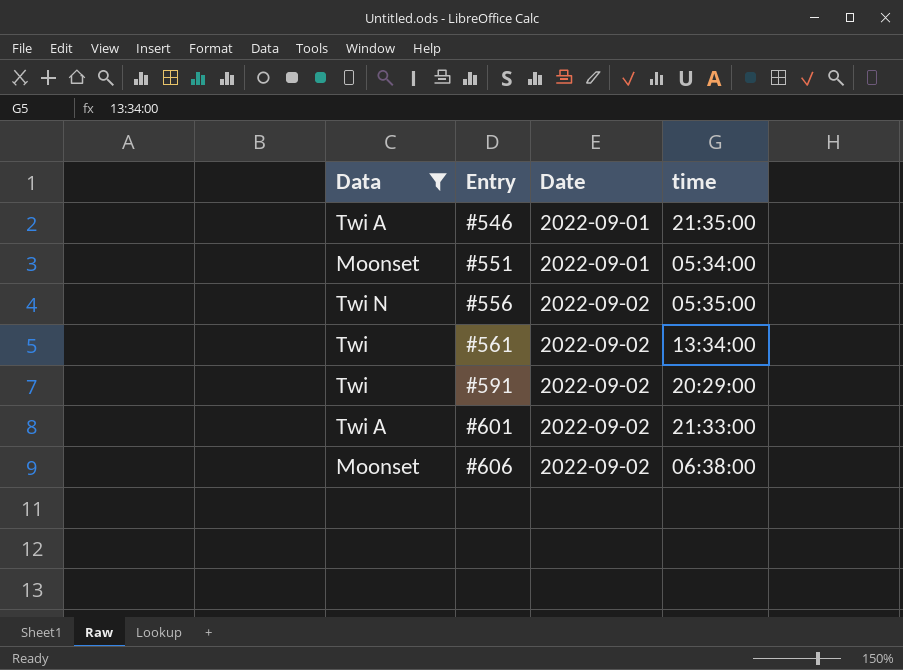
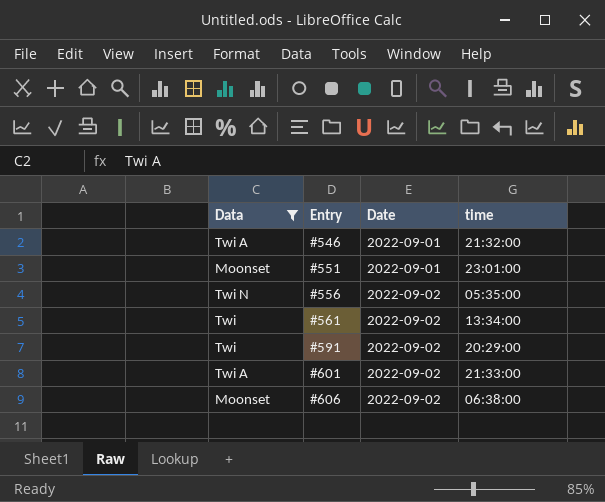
#546 | time: 21:35:00 -> 21:32:00
#551 | time: 05:34:00 -> 23:01:00

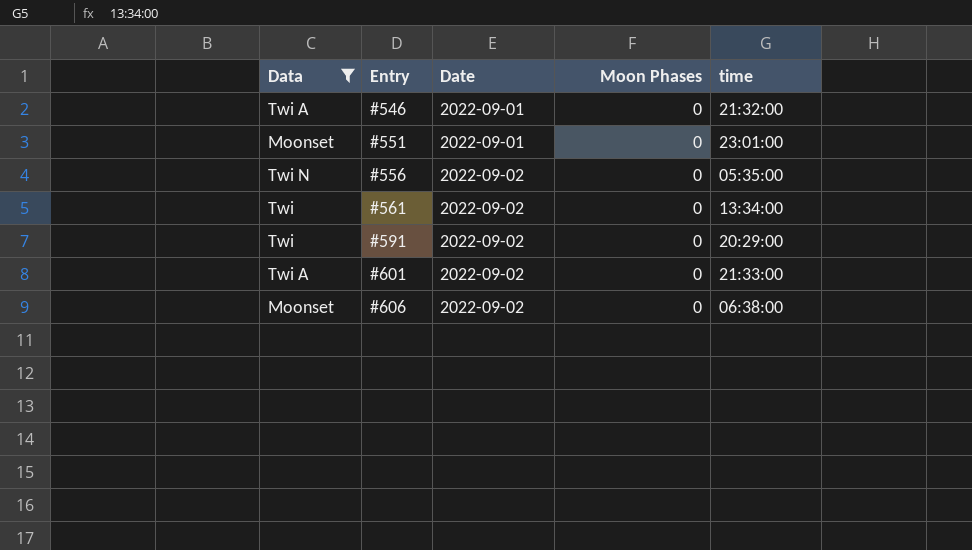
column Moon Phases | position: none -> 4

